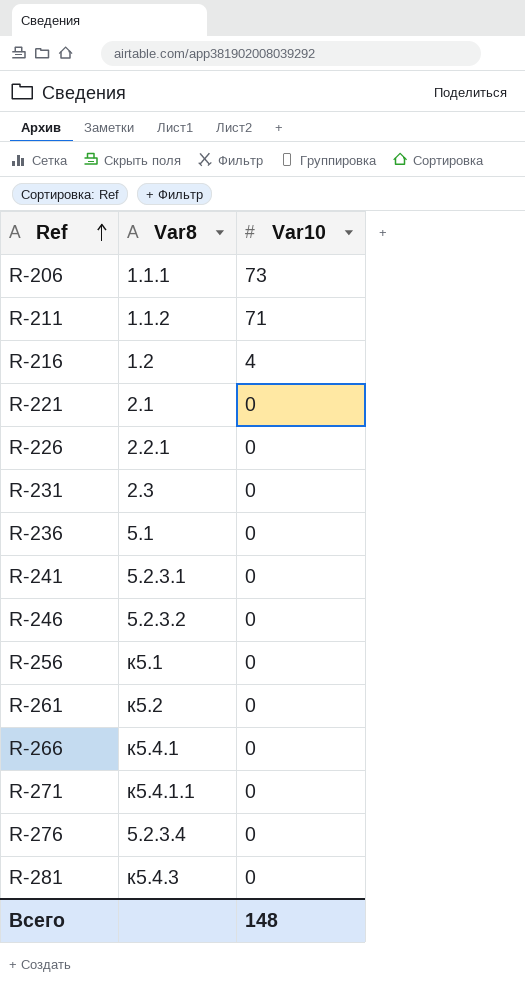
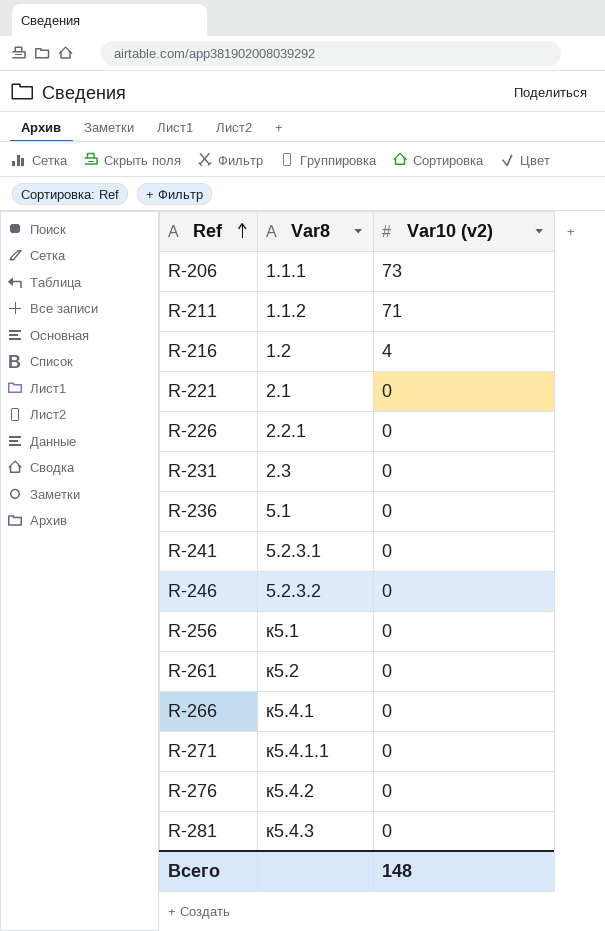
column name: Var10 -> Var10 (v2)
R-276 | Var8: 5.2.3.4 -> к5.4.2

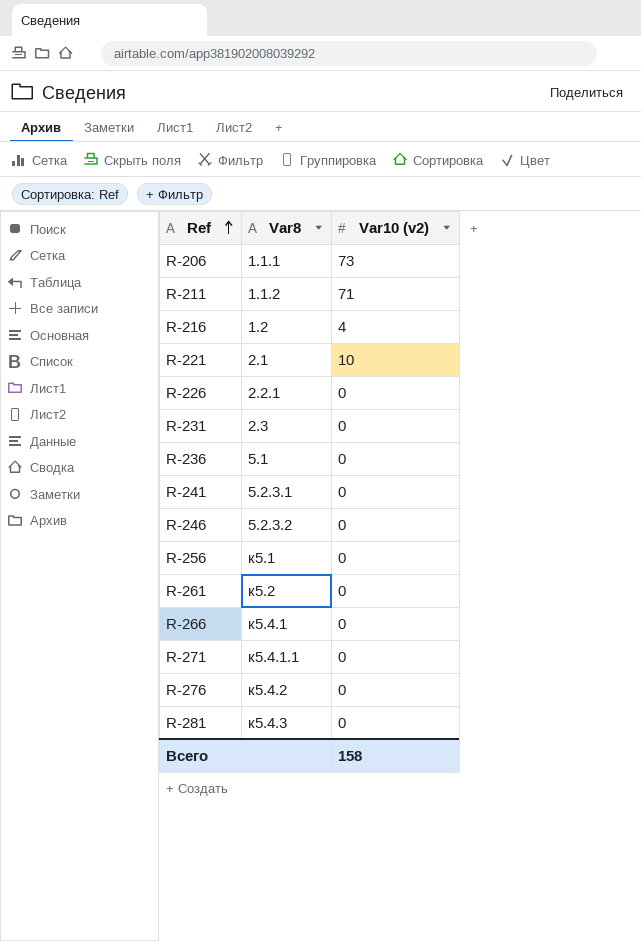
R-221 | Var10 (v2): 0 -> 10
Всего | Var10 (v2): 148 -> 158

